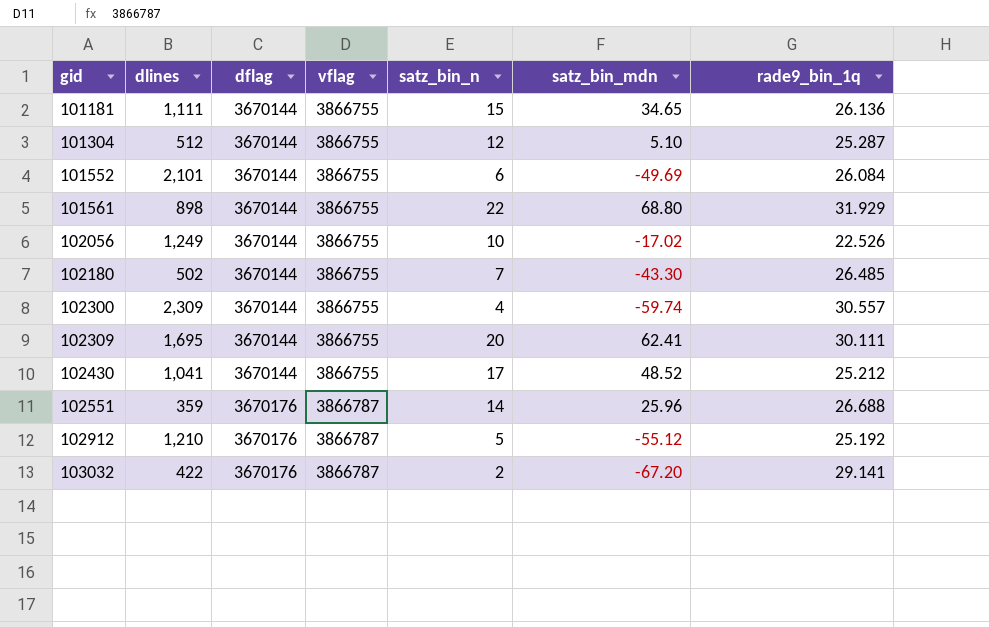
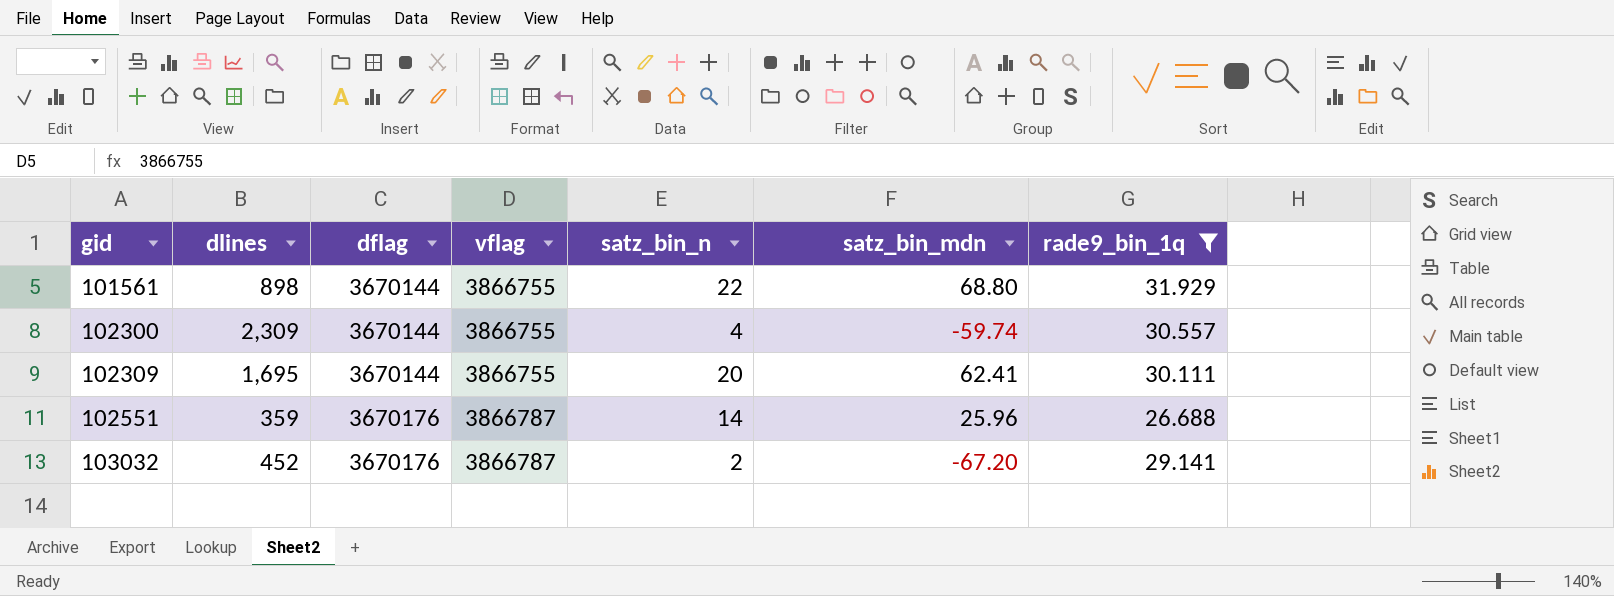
filter: none -> rade9_bin_1q >= 26.688
103032 | dlines: 422 -> 452

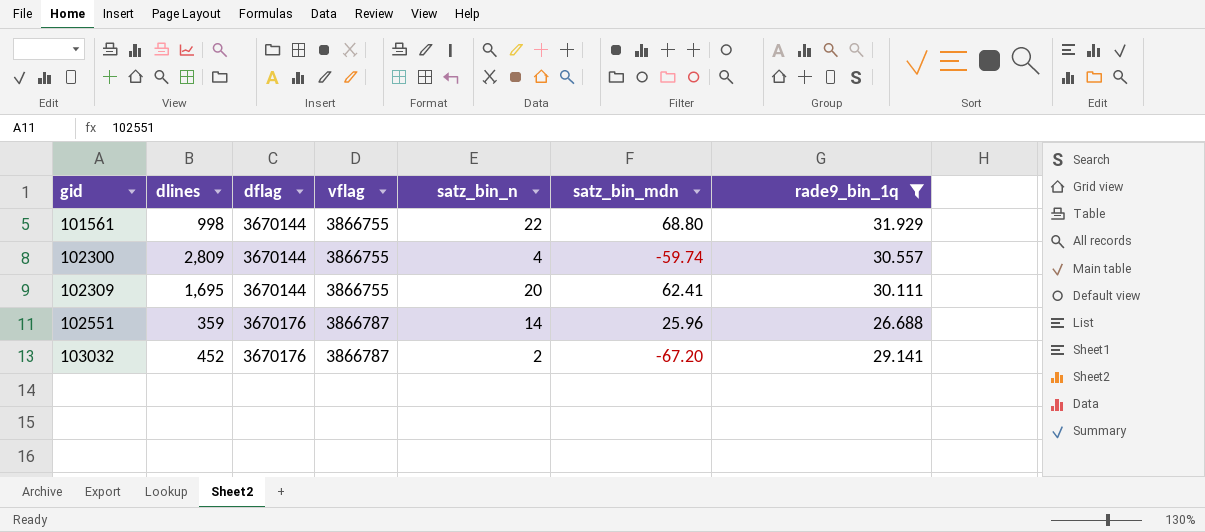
101561 | dlines: 898 -> 998
102300 | dlines: 2,309 -> 2,809

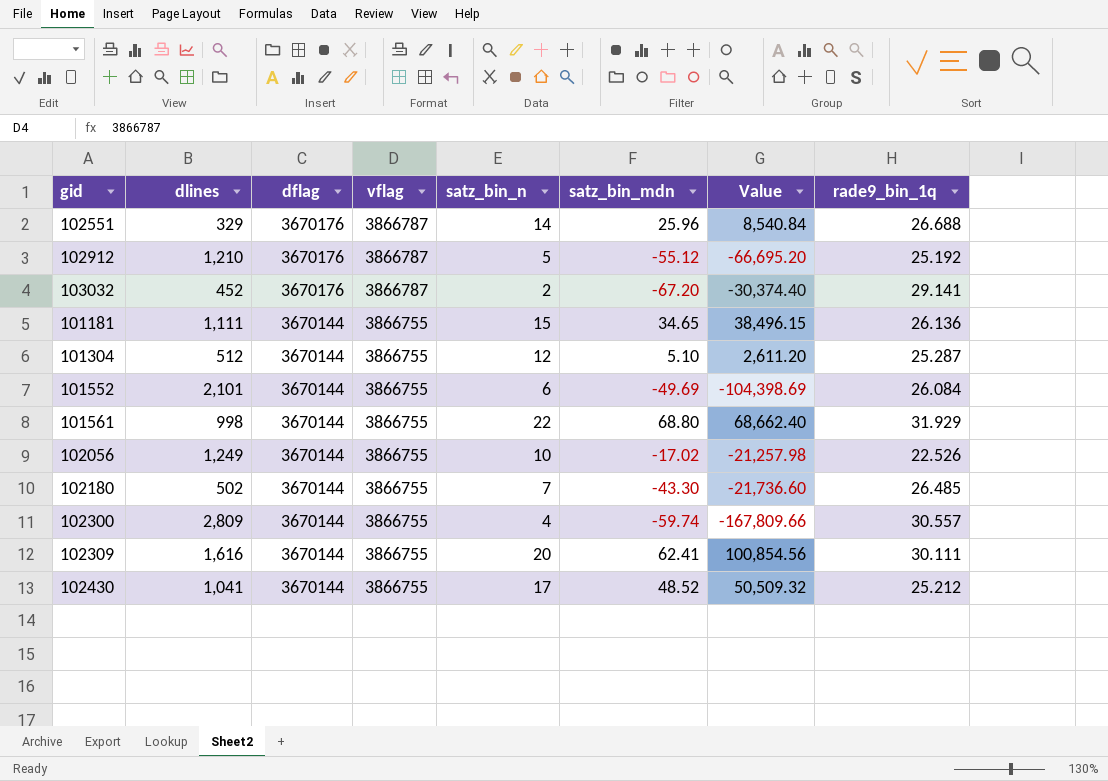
filter: rade9_bin_1q >= 26.688 -> none
row order: gid ascending -> dflag descending
column Value | formula: none -> [dlines] * [satz_bin_mdn]
102551 | dlines: 359 -> 329
102309 | dlines: 1,695 -> 1,616

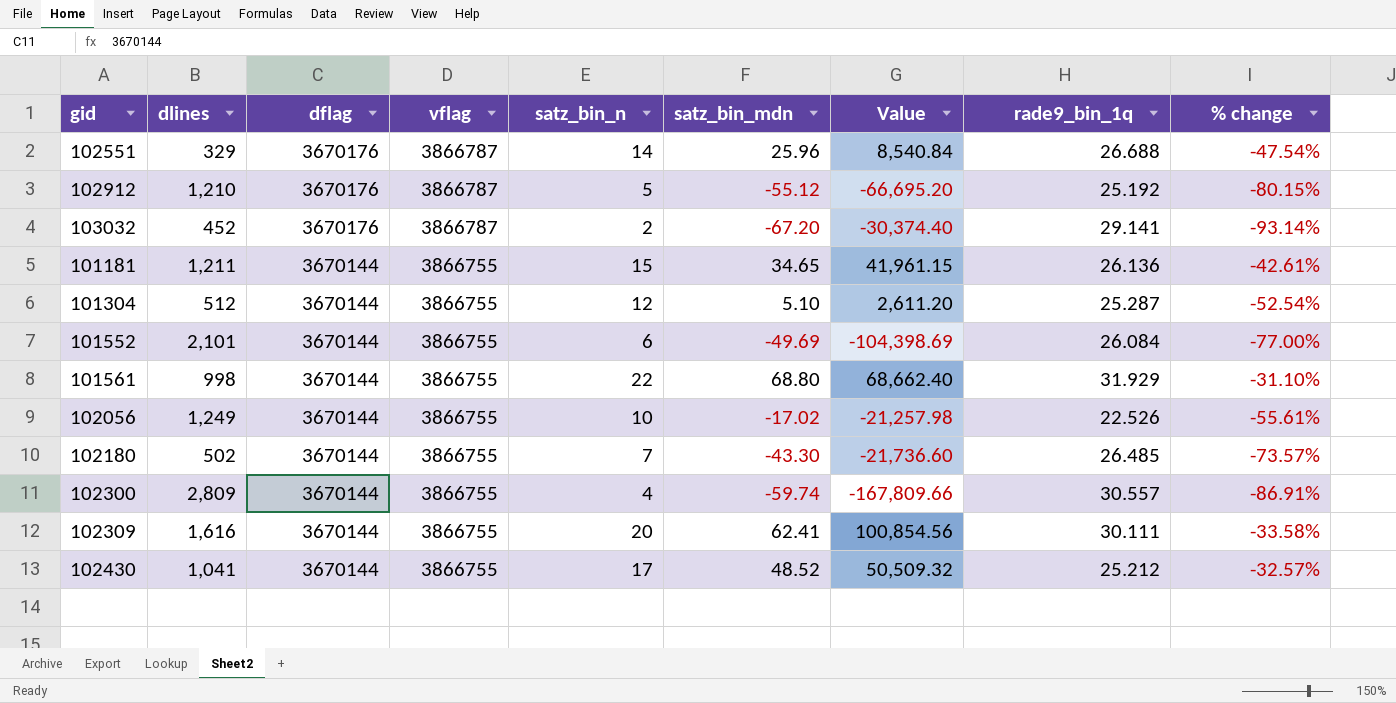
column % change | formula: none -> ([satz_bin_n] - [rade9_bin_1q]) / [rade9_bin_1q]
101181 | dlines: 1,111 -> 1,211
101181 | Value: 38,496.15 -> 41,961.15

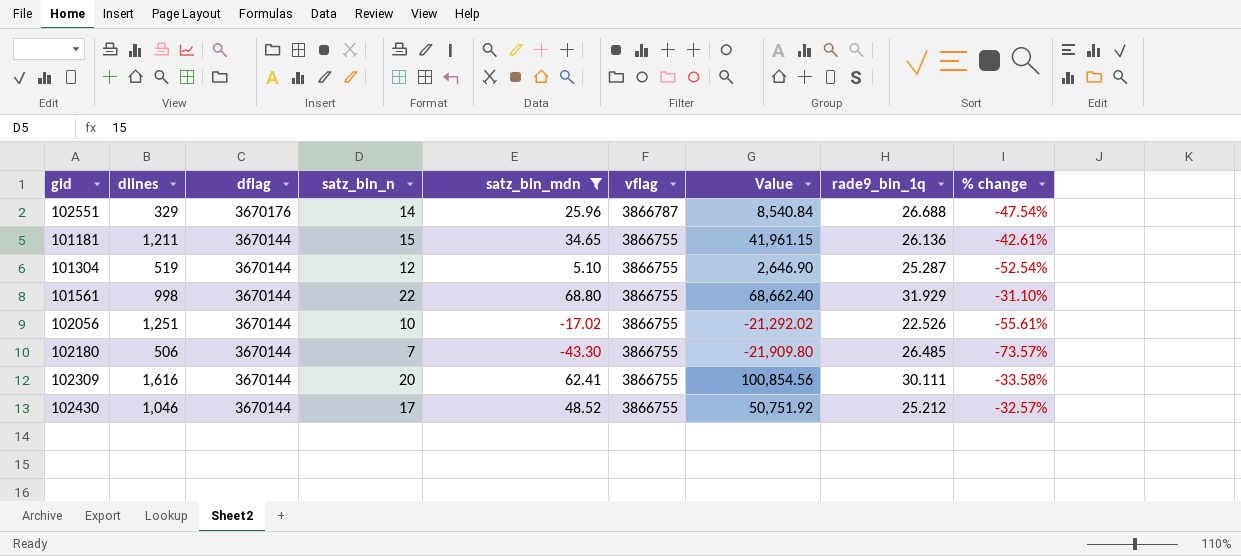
filter: none -> satz_bin_mdn >= -43.30
column vflag | position: 4 -> 6
101304 | dlines: 512 -> 519
101304 | Value: 2,611.20 -> 2,646.90
102056 | dlines: 1,249 -> 1,251
102056 | Value: -21,257.98 -> -21,292.02
102180 | dlines: 502 -> 506
102180 | Value: -21,736.60 -> -21,909.80
102430 | dlines: 1,041 -> 1,046
102430 | Value: 50,509.32 -> 50,751.92

